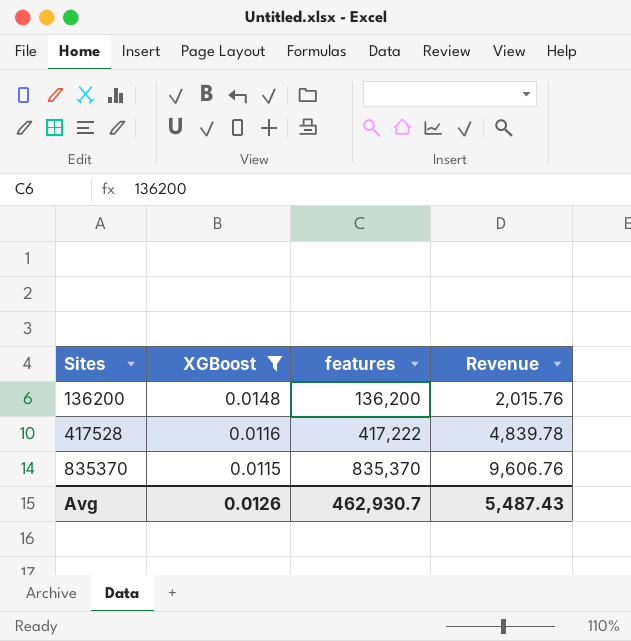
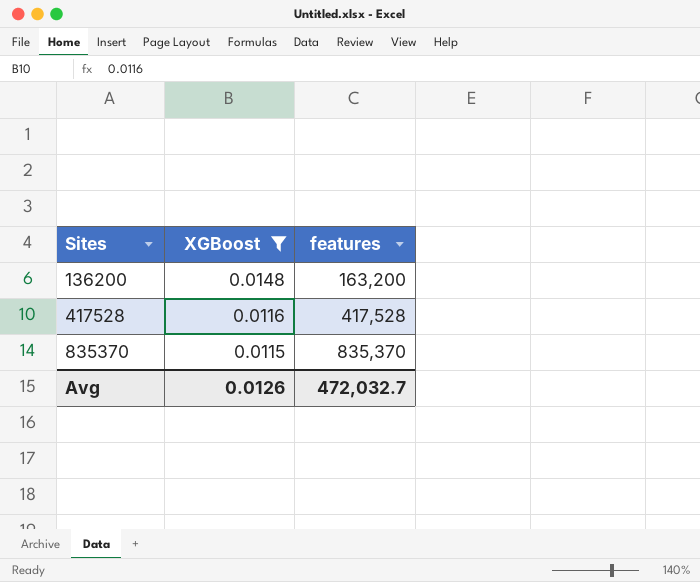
column Revenue | formula: [XGBoost] * [features] -> none
136200 | features: 136,200 -> 163,200
417528 | features: 417,222 -> 417,528
Avg | features: 462,930.7 -> 472,032.7

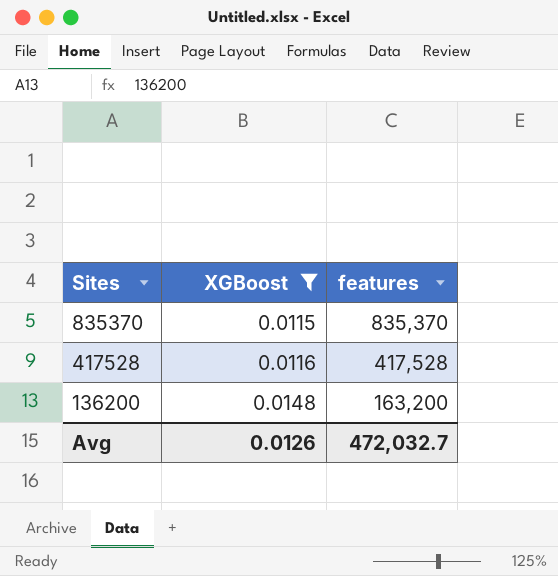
row order: Sites ascending -> Sites descending

